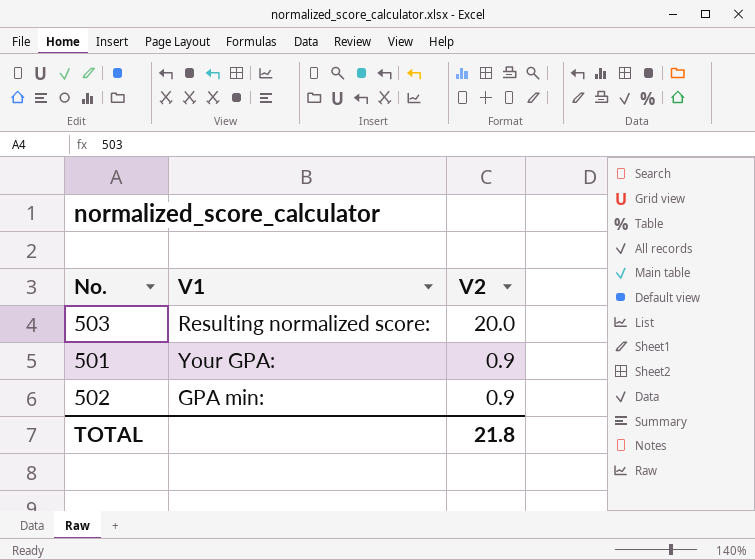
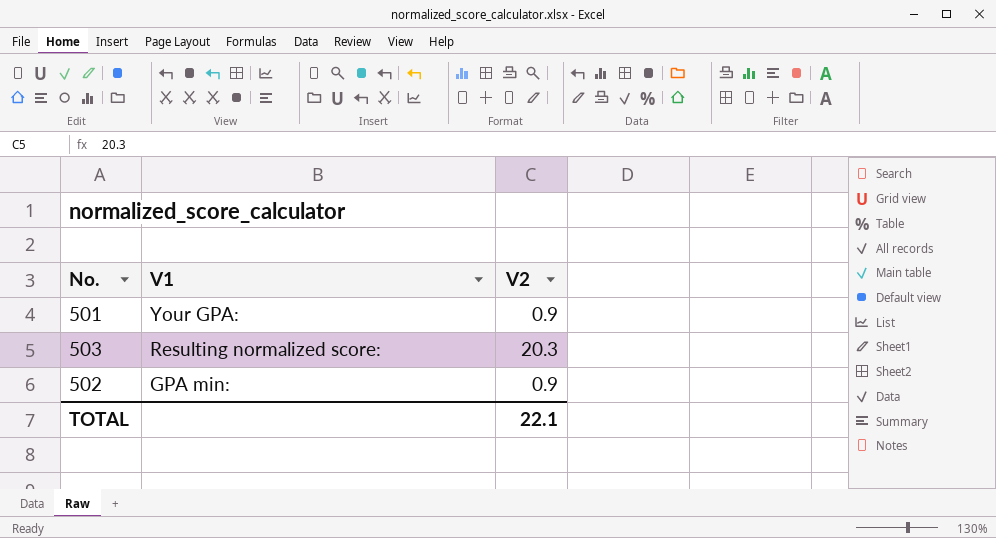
row order: V2 descending -> V1 descending
503 | V2: 20.0 -> 20.3
TOTAL | V2: 21.8 -> 22.1

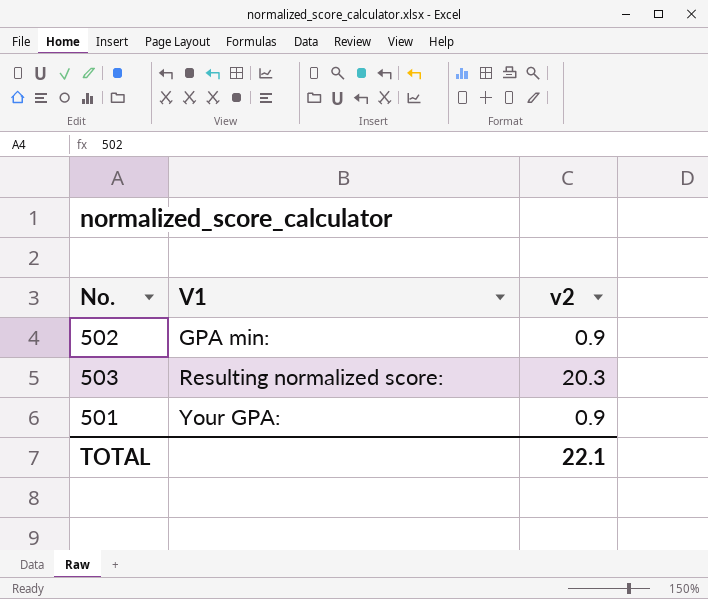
row order: V1 descending -> V1 ascending
column name: V2 -> v2

